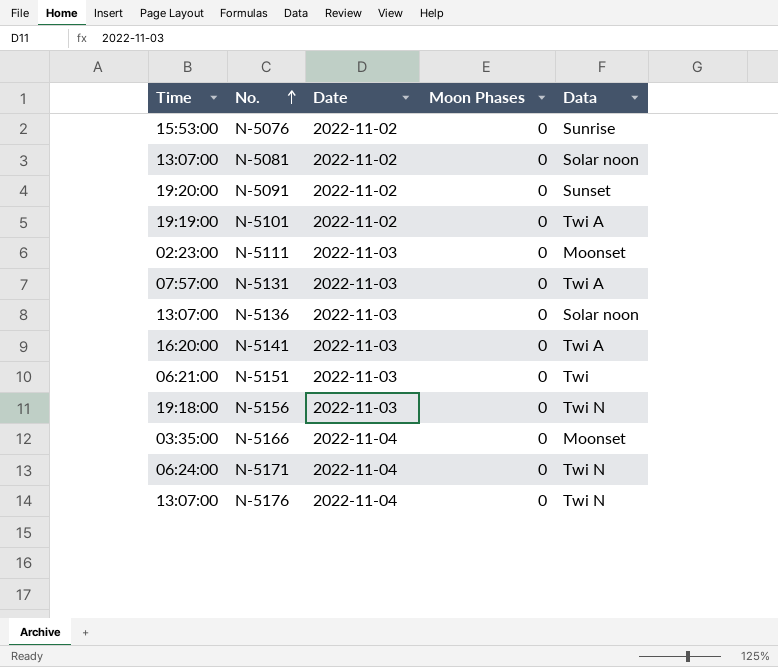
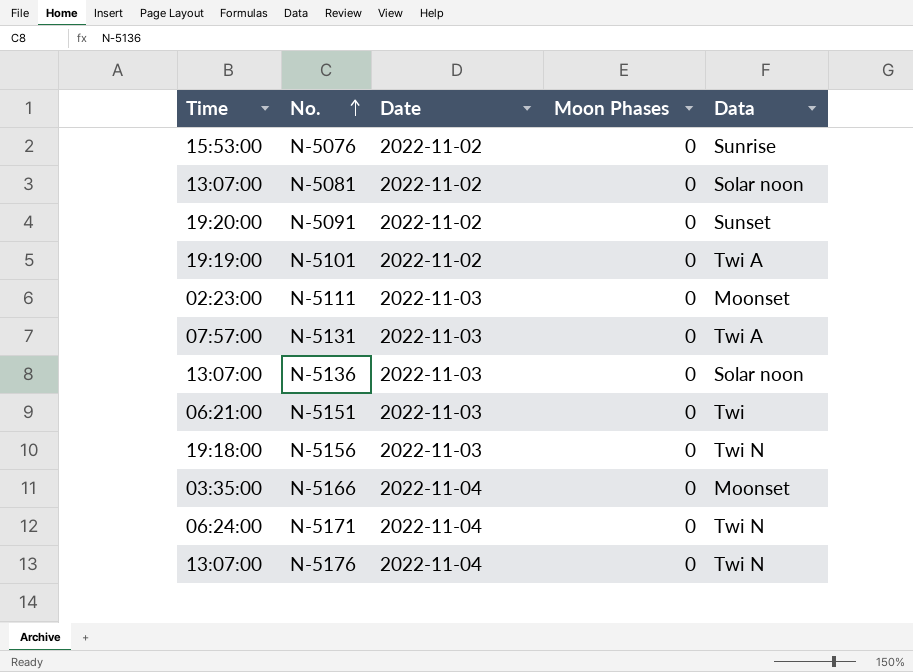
row N-5141: 16:20:00 | 2022-11-03 | 0 | Twi A -> none

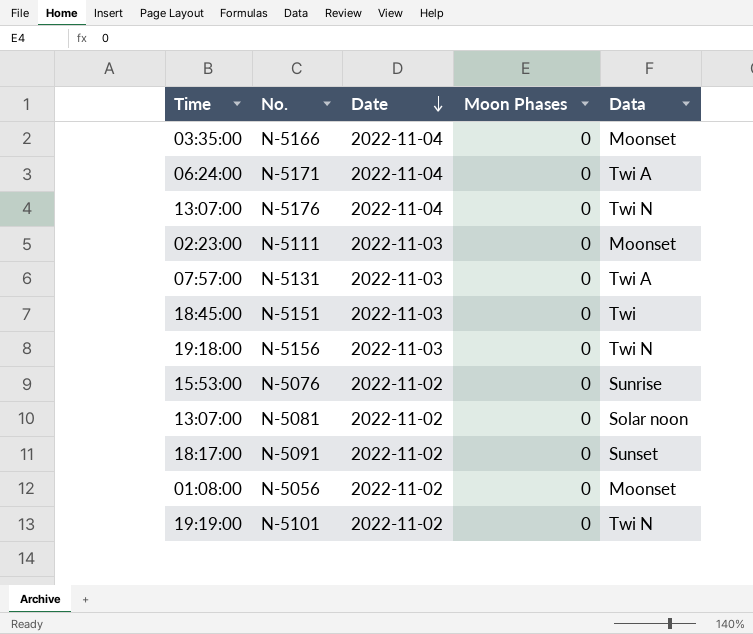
row order: No. ascending -> Date descending
row N-5136: 13:07:00 | 2022-11-03 | 0 | Solar noon -> none
N-5171 | Data: Twi N -> Twi A
N-5151 | Time: 06:21:00 -> 18:45:00
N-5091 | Time: 19:20:00 -> 18:17:00
row N-5056: none -> 01:08:00 | 2022-11-02 | 0 | Moonset
N-5101 | Data: Twi A -> Twi N

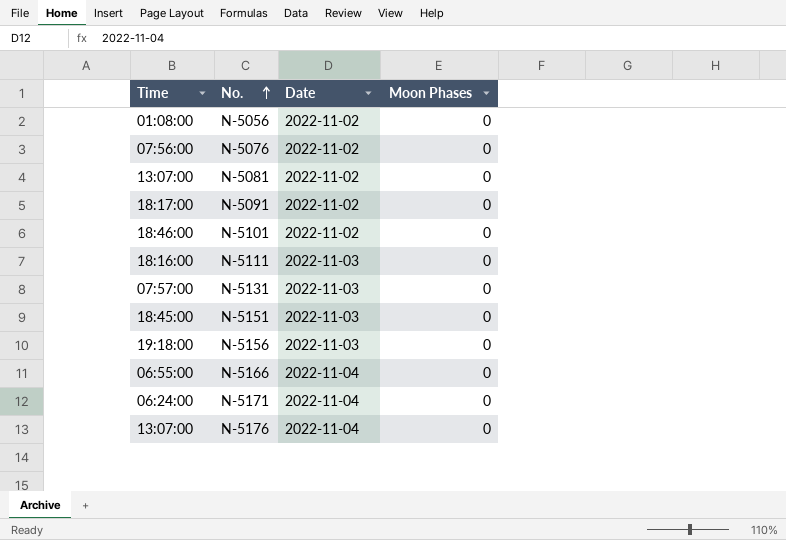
row order: Date descending -> No. ascending
column Data | position: 5 -> none
N-5076 | Time: 15:53:00 -> 07:56:00
N-5101 | Time: 19:19:00 -> 18:46:00
N-5111 | Time: 02:23:00 -> 18:16:00
N-5166 | Time: 03:35:00 -> 06:55:00

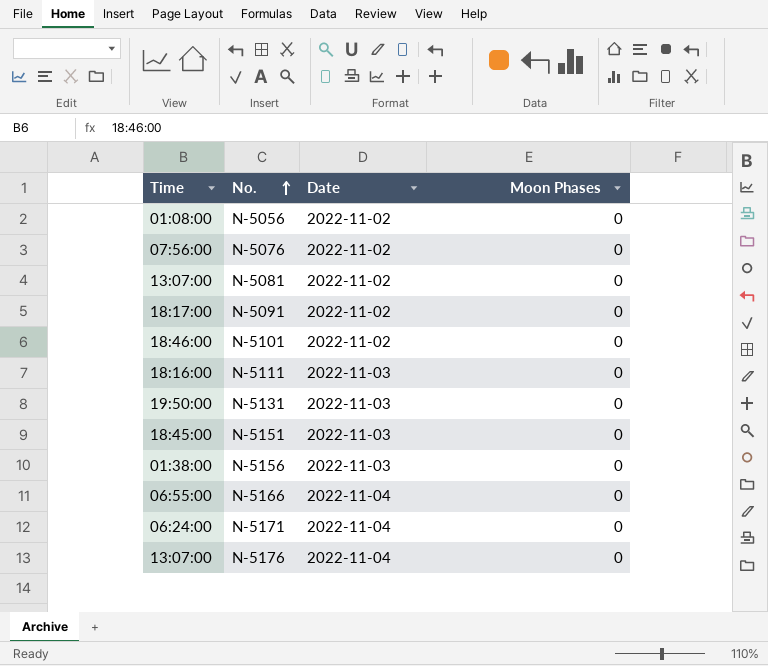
N-5131 | Time: 07:57:00 -> 19:50:00
N-5156 | Time: 19:18:00 -> 01:38:00

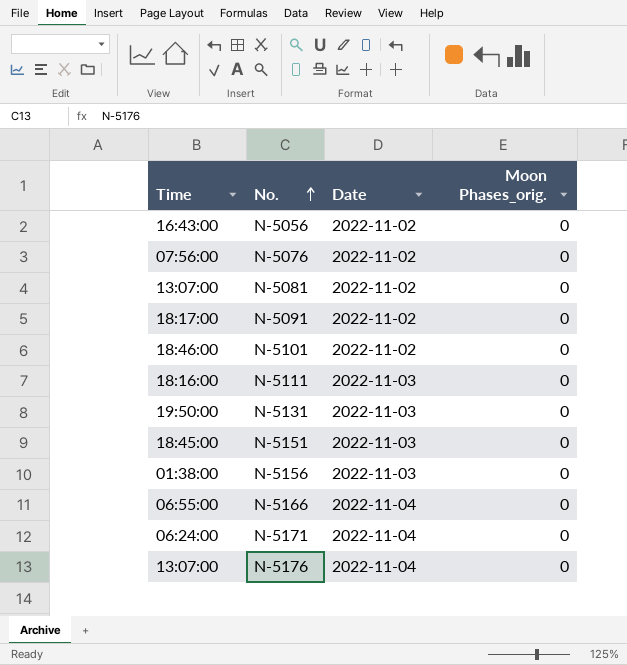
column name: Moon Phases -> Moon Phases_orig.
N-5056 | Time: 01:08:00 -> 16:43:00

